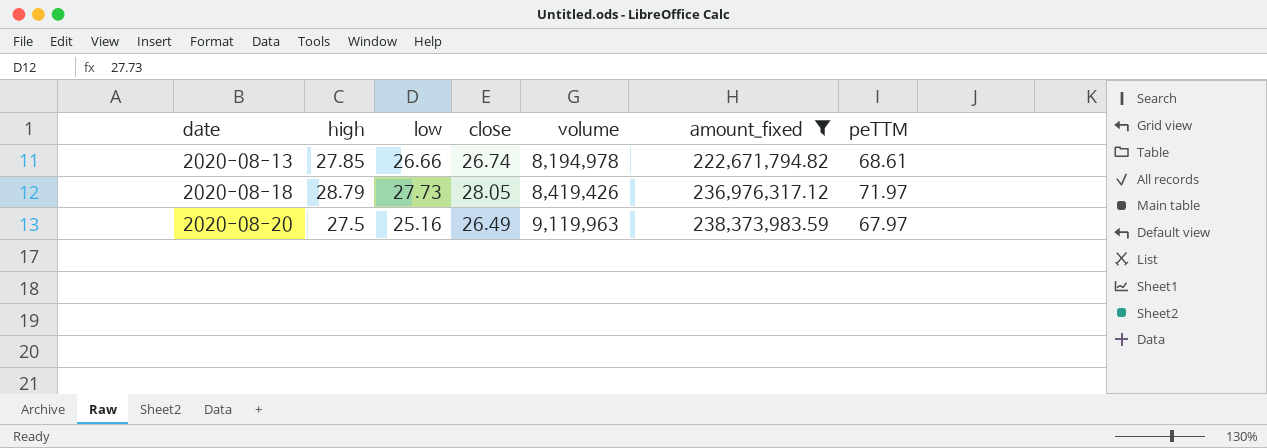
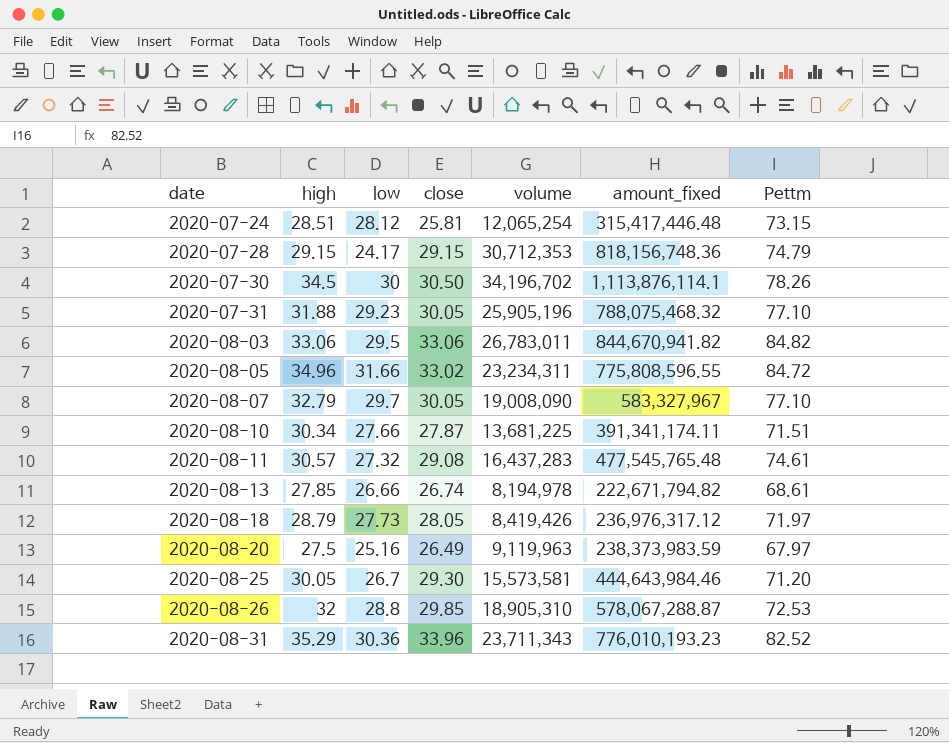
filter: amount_fixed <= 238,373,983.59 -> none
column name: peTTM -> Pettm

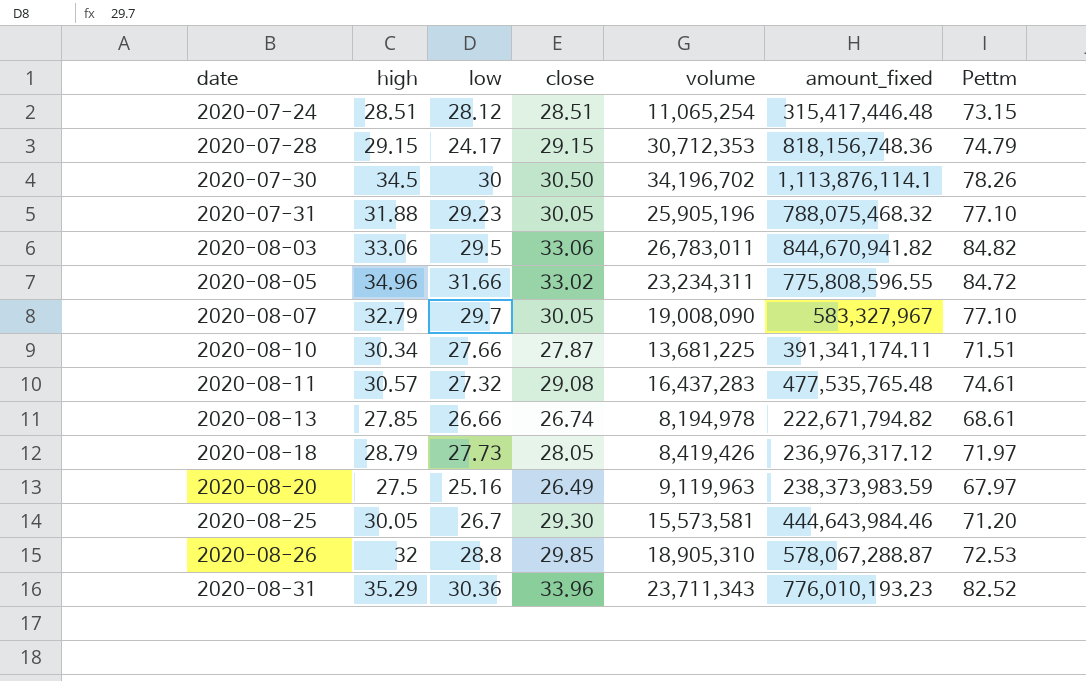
2020-07-24 | close: 25.81 -> 28.51
2020-07-24 | volume: 12,065,254 -> 11,065,254
2020-08-11 | amount_fixed: 477,545,765.48 -> 477,535,765.48

